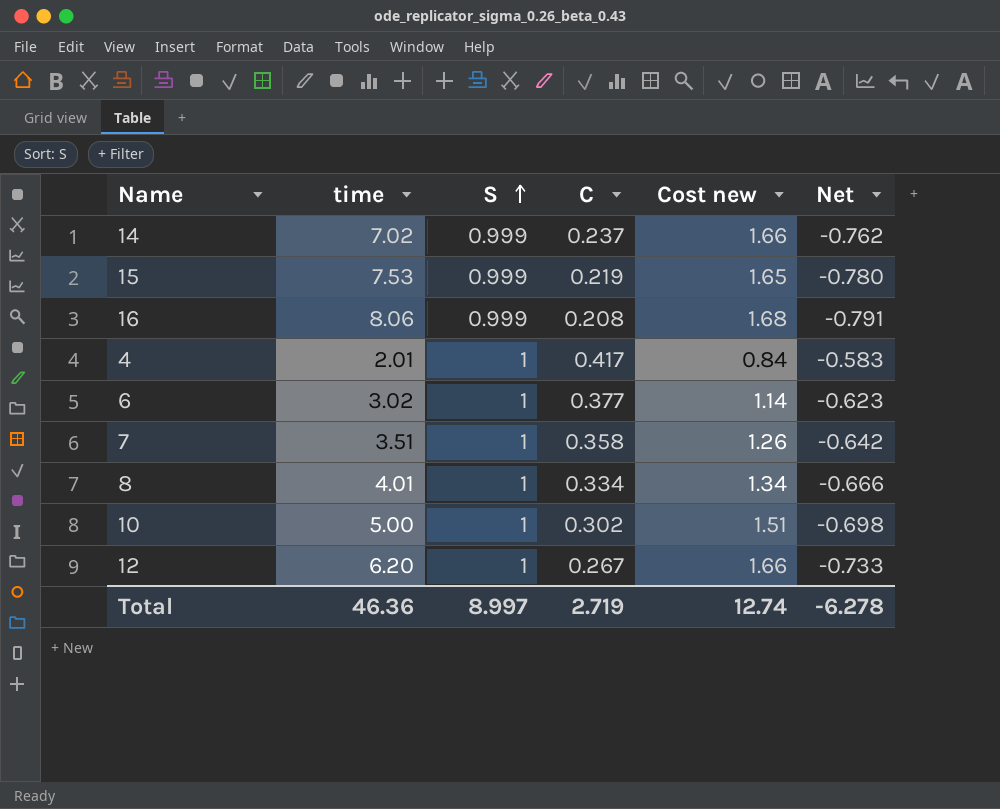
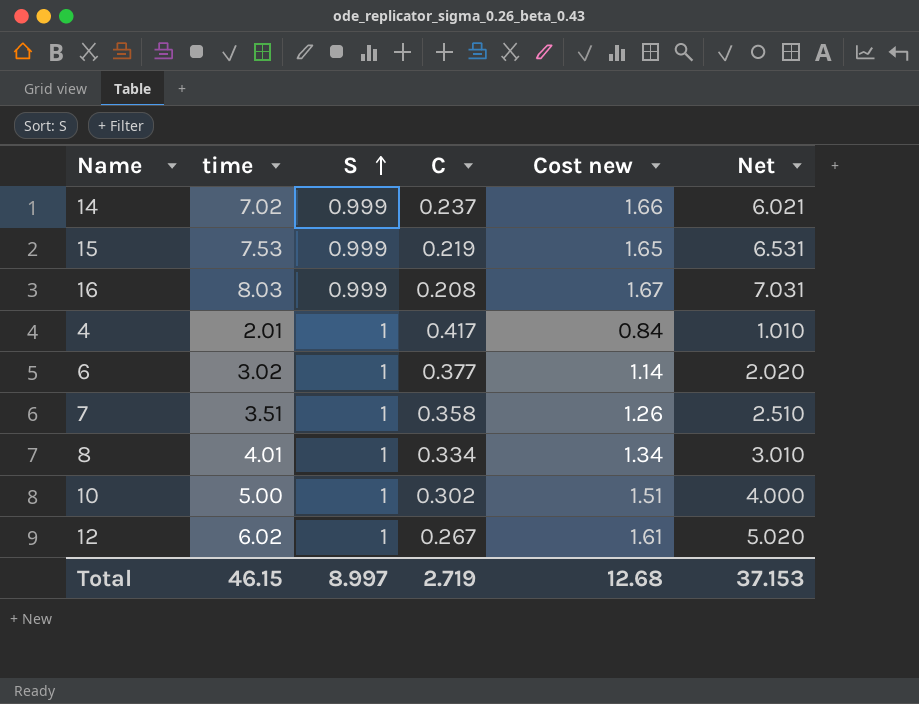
column Net | formula: [C] - [S] -> [time] - [S]
16 | time: 8.06 -> 8.03
16 | Cost new: 1.68 -> 1.67
12 | time: 6.20 -> 6.02
12 | Cost new: 1.66 -> 1.61
Total | time: 46.36 -> 46.15
Total | Cost new: 12.74 -> 12.68
Total | Net: -6.278 -> 37.153

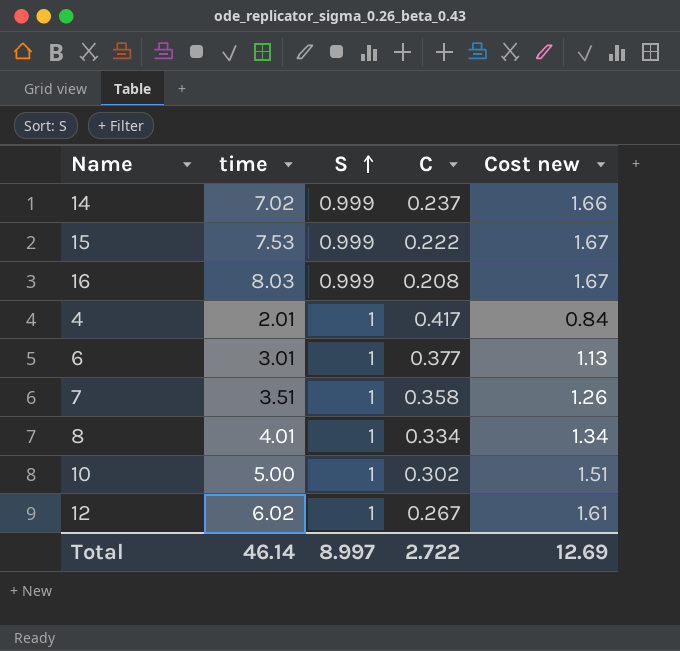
column Net | formula: [time] - [S] -> none
15 | C: 0.219 -> 0.222
15 | Cost new: 1.65 -> 1.67
6 | time: 3.02 -> 3.01
6 | Cost new: 1.14 -> 1.13
Total | time: 46.15 -> 46.14
Total | C: 2.719 -> 2.722
Total | Cost new: 12.68 -> 12.69

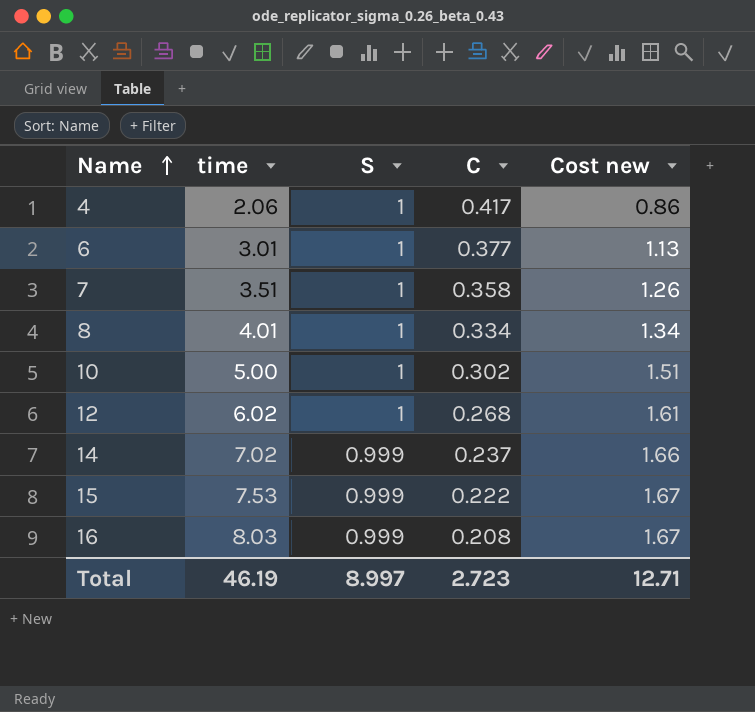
row order: S ascending -> Name ascending
4 | time: 2.01 -> 2.06
4 | Cost new: 0.84 -> 0.86
12 | C: 0.267 -> 0.268
Total | time: 46.14 -> 46.19
Total | C: 2.722 -> 2.723
Total | Cost new: 12.69 -> 12.71

